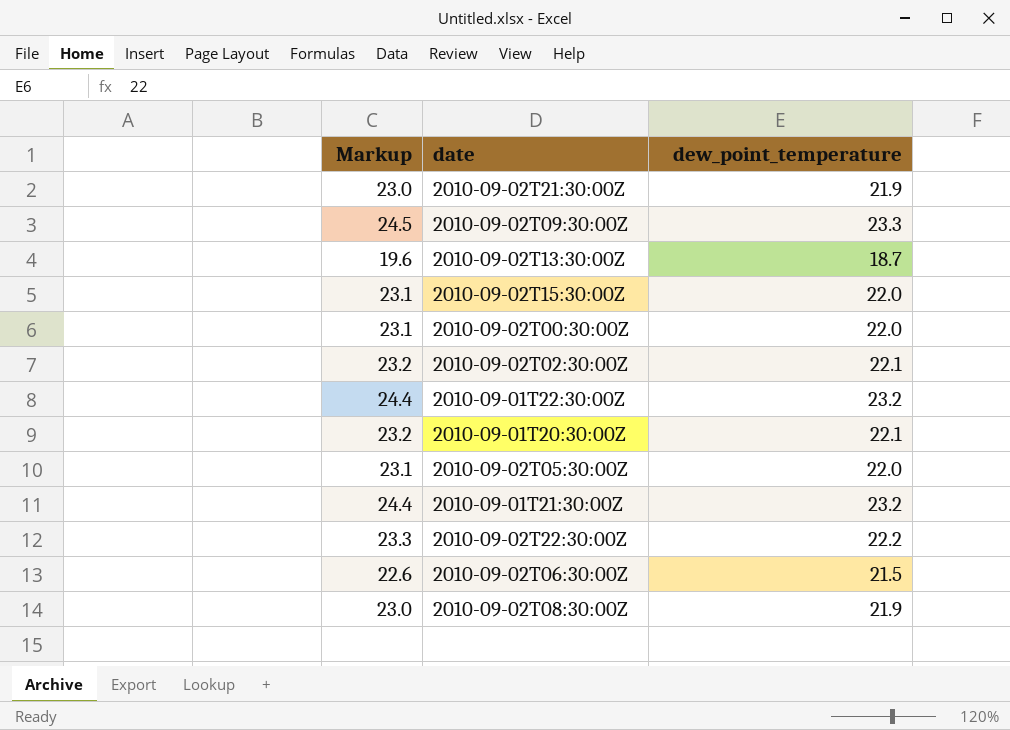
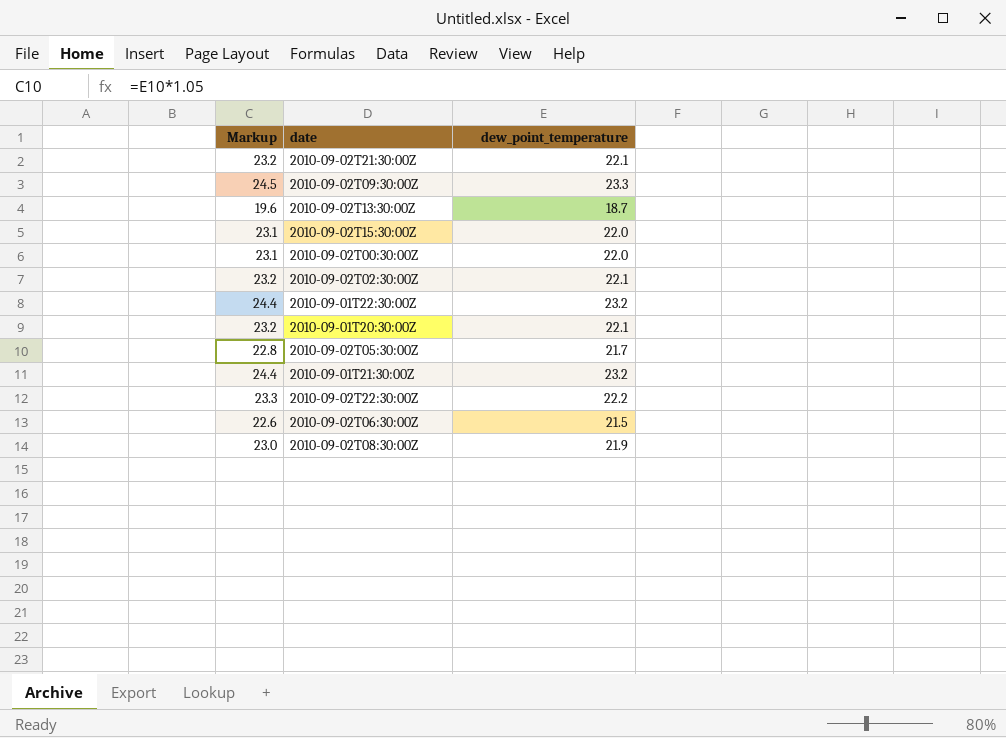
2010-09-02T21:30:00Z | Markup: 23.0 -> 23.2
2010-09-02T21:30:00Z | dew_point_temperature: 21.9 -> 22.1
2010-09-02T05:30:00Z | Markup: 23.1 -> 22.8
2010-09-02T05:30:00Z | dew_point_temperature: 22.0 -> 21.7

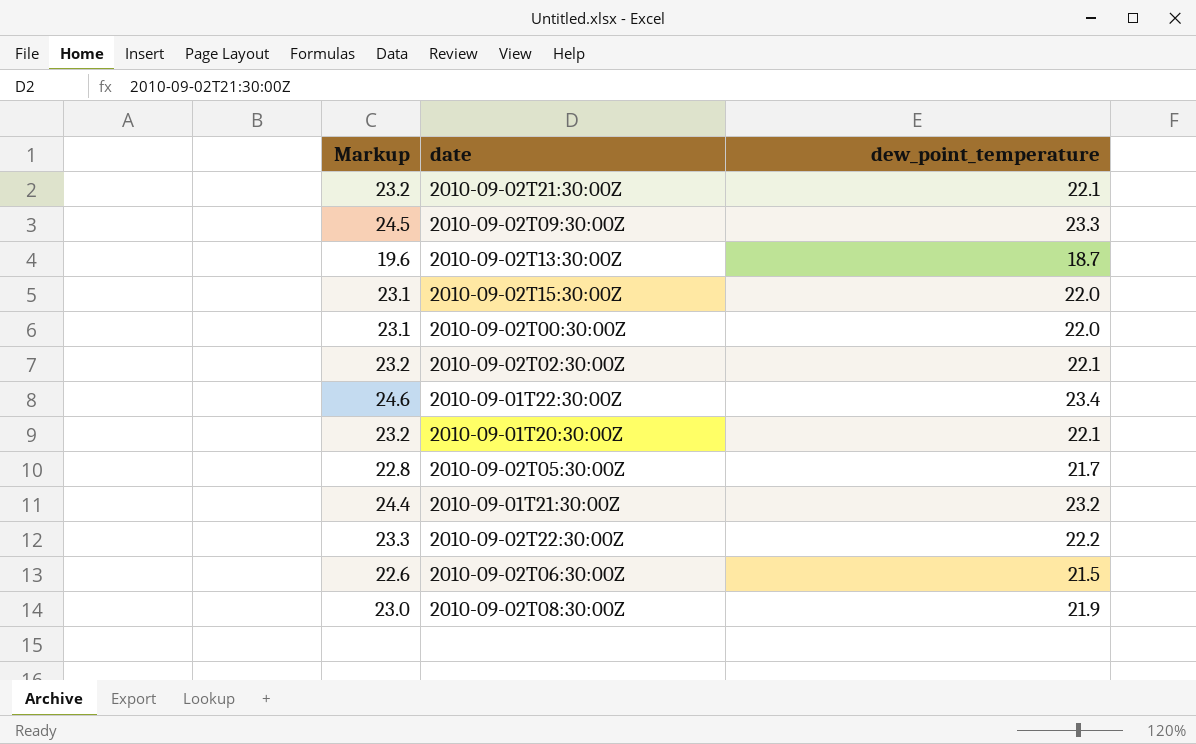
2010-09-01T22:30:00Z | Markup: 24.4 -> 24.6
2010-09-01T22:30:00Z | dew_point_temperature: 23.2 -> 23.4

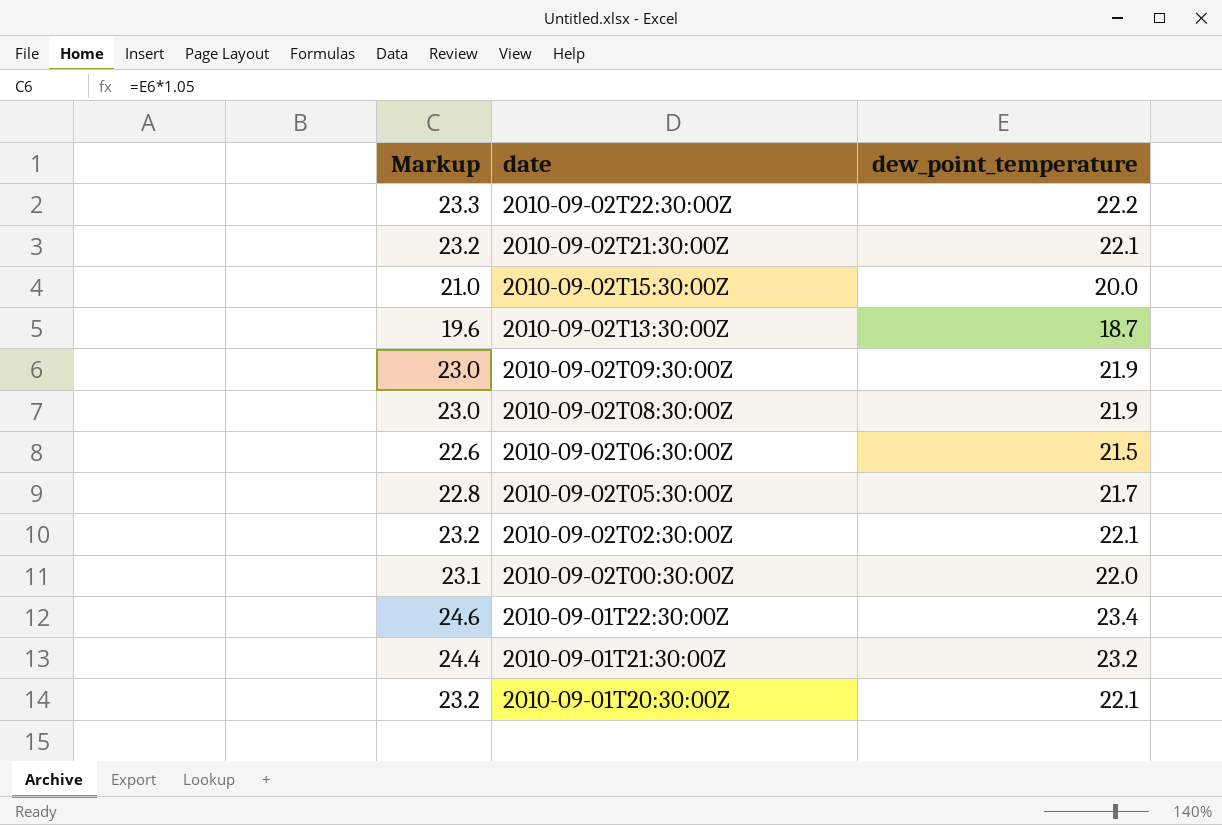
row order: none -> date descending
2010-09-02T15:30:00Z | Markup: 23.1 -> 21.0
2010-09-02T15:30:00Z | dew_point_temperature: 22.0 -> 20.0
2010-09-02T09:30:00Z | Markup: 24.5 -> 23.0
2010-09-02T09:30:00Z | dew_point_temperature: 23.3 -> 21.9

